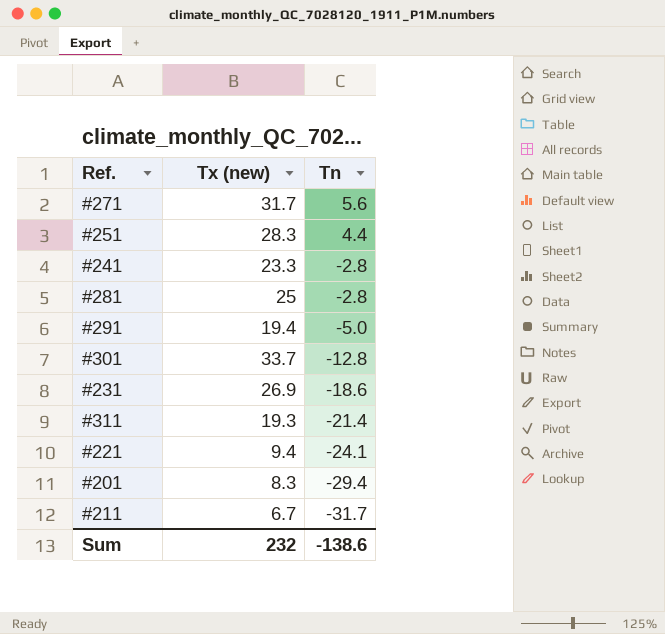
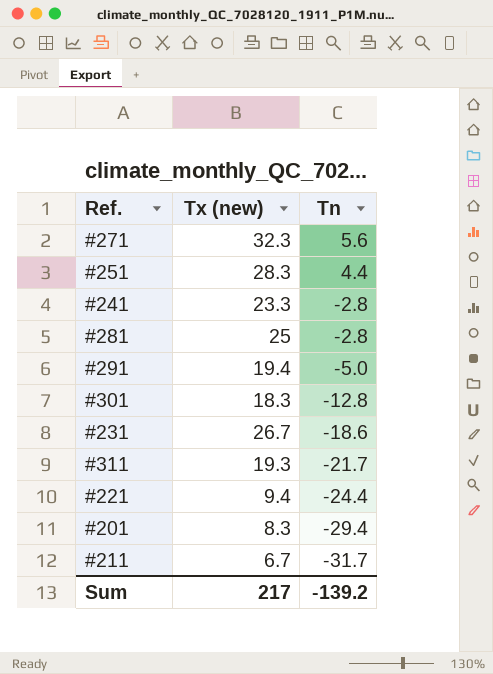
#271 | Tx (new): 31.7 -> 32.3
#301 | Tx (new): 33.7 -> 18.3
#231 | Tx (new): 26.9 -> 26.7
#311 | Tn: -21.4 -> -21.7
#221 | Tn: -24.1 -> -24.4
Sum | Tx (new): 232 -> 217
Sum | Tn: -138.6 -> -139.2

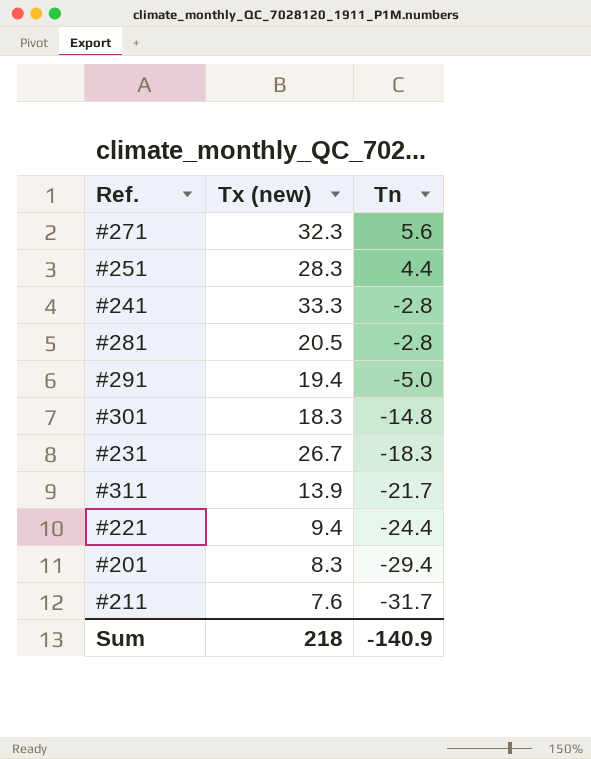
#241 | Tx (new): 23.3 -> 33.3
#281 | Tx (new): 25 -> 20.5
#301 | Tn: -12.8 -> -14.8
#231 | Tn: -18.6 -> -18.3
#311 | Tx (new): 19.3 -> 13.9
#211 | Tx (new): 6.7 -> 7.6
Sum | Tx (new): 217 -> 218
Sum | Tn: -139.2 -> -140.9

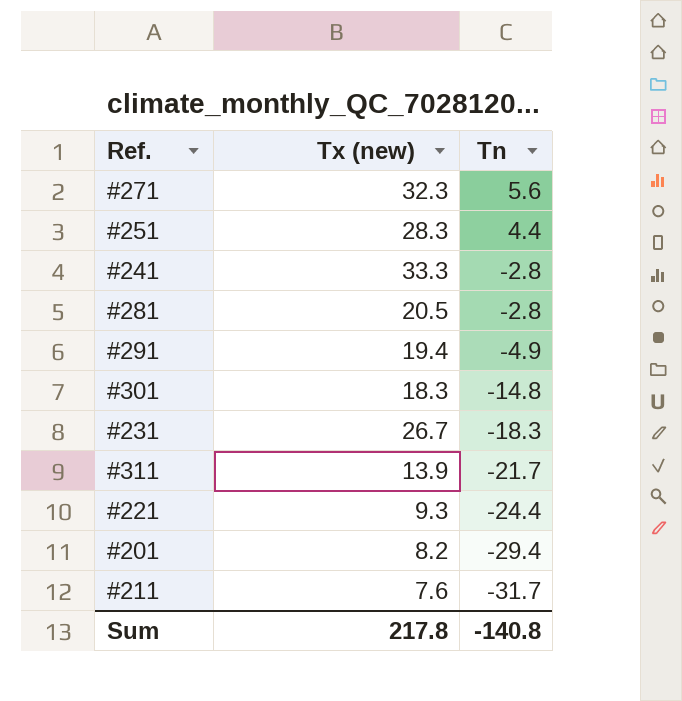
#291 | Tn: -5.0 -> -4.9
#221 | Tx (new): 9.4 -> 9.3
#201 | Tx (new): 8.3 -> 8.2
Sum | Tx (new): 218 -> 217.8
Sum | Tn: -140.9 -> -140.8

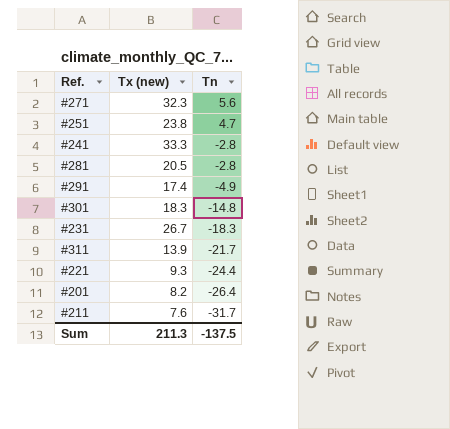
#251 | Tx (new): 28.3 -> 23.8
#251 | Tn: 4.4 -> 4.7
#291 | Tx (new): 19.4 -> 17.4
#201 | Tn: -29.4 -> -26.4
Sum | Tx (new): 217.8 -> 211.3
Sum | Tn: -140.8 -> -137.5

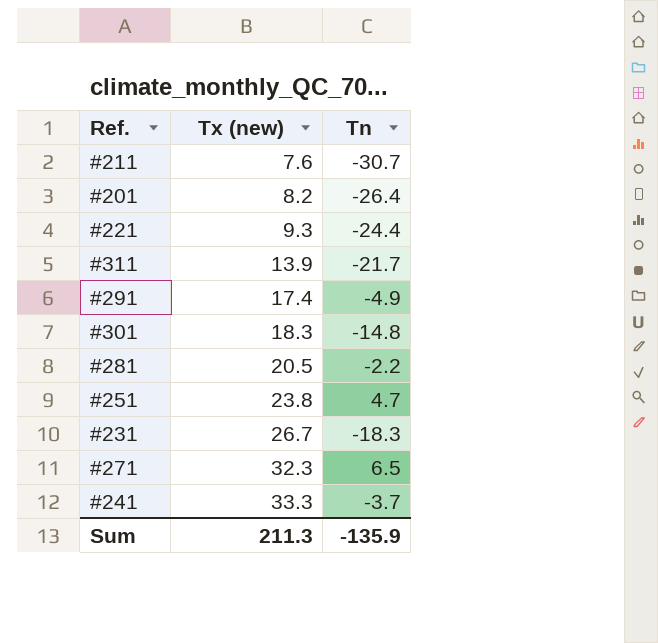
row order: Tn descending -> Tx (new) ascending
#211 | Tn: -31.7 -> -30.7
#281 | Tn: -2.8 -> -2.2
#271 | Tn: 5.6 -> 6.5
#241 | Tn: -2.8 -> -3.7
Sum | Tn: -137.5 -> -135.9

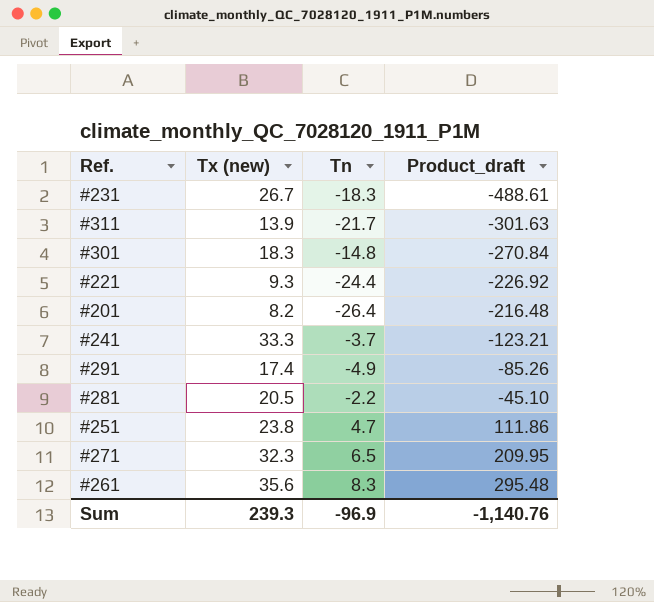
row order: Tx (new) ascending -> Product_draft ascending
column Product_draft | formula: none -> [Tx (new)] * [Tn]
row #211: 7.6 | -30.7 -> none
row #261: none -> 35.6 | 8.3 | 295.48
Sum | Tx (new): 211.3 -> 239.3
Sum | Tn: -135.9 -> -96.9

